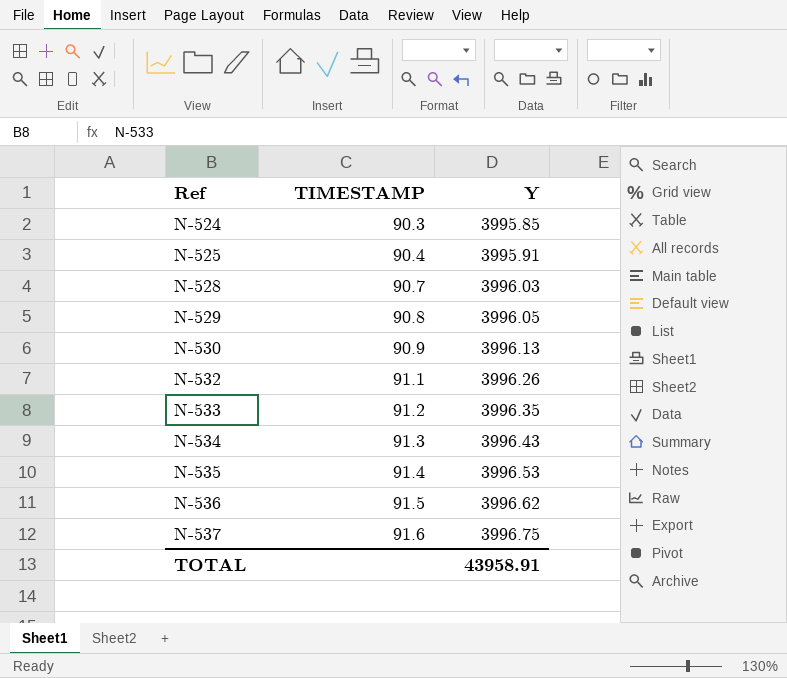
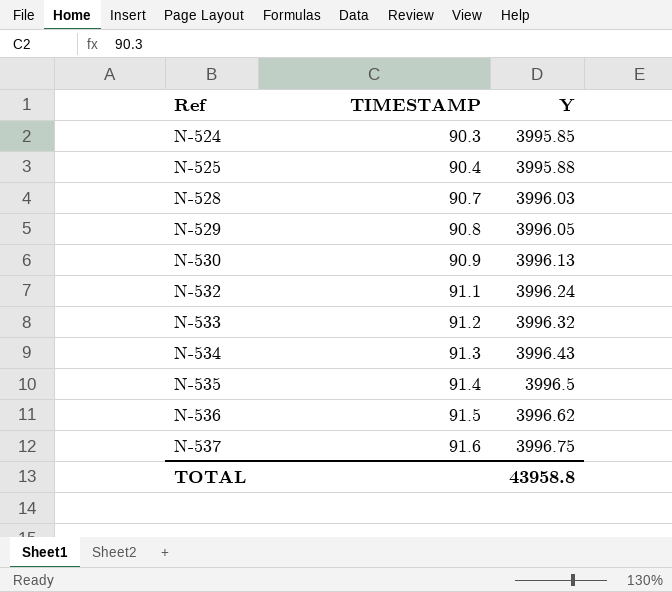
N-525 | Y: 3995.91 -> 3995.88
N-532 | Y: 3996.26 -> 3996.24
N-533 | Y: 3996.35 -> 3996.32
N-535 | Y: 3996.53 -> 3996.5
TOTAL | Y: 43958.91 -> 43958.8

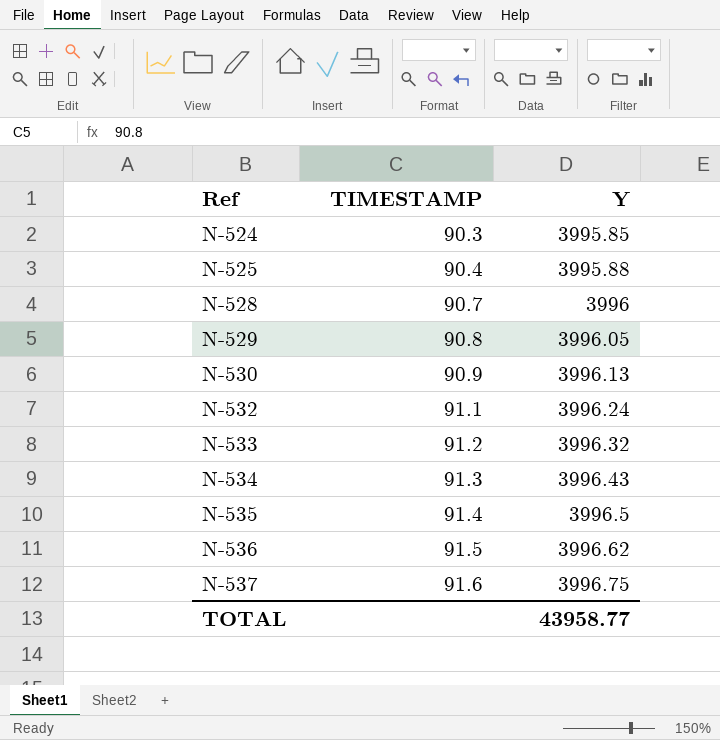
N-528 | Y: 3996.03 -> 3996
TOTAL | Y: 43958.8 -> 43958.77

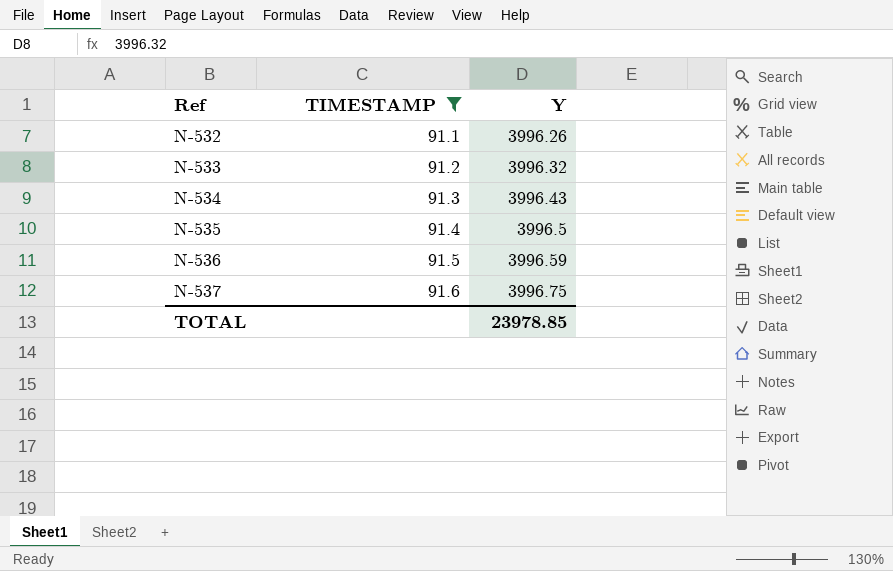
filter: none -> TIMESTAMP >= 91.1
N-532 | Y: 3996.24 -> 3996.26
N-536 | Y: 3996.62 -> 3996.59
TOTAL | Y: 43958.77 -> 23978.85

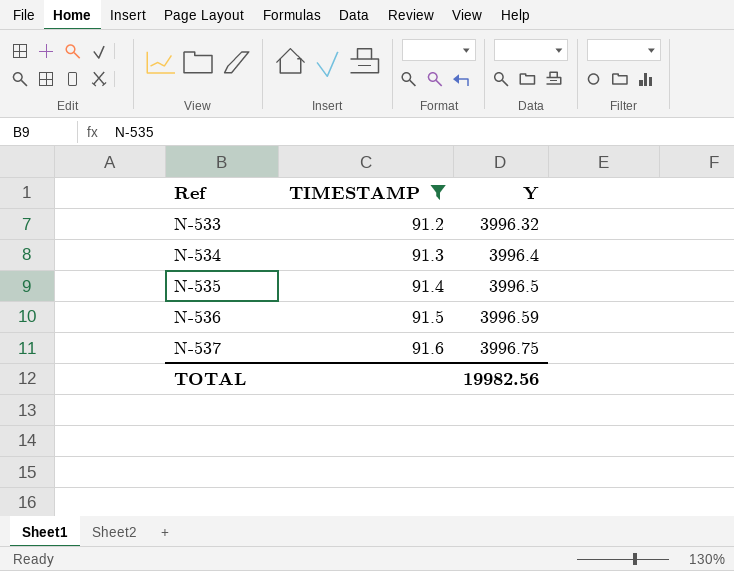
row N-532: 91.1 | 3996.26 -> none
N-534 | Y: 3996.43 -> 3996.4
TOTAL | Y: 23978.85 -> 19982.56

